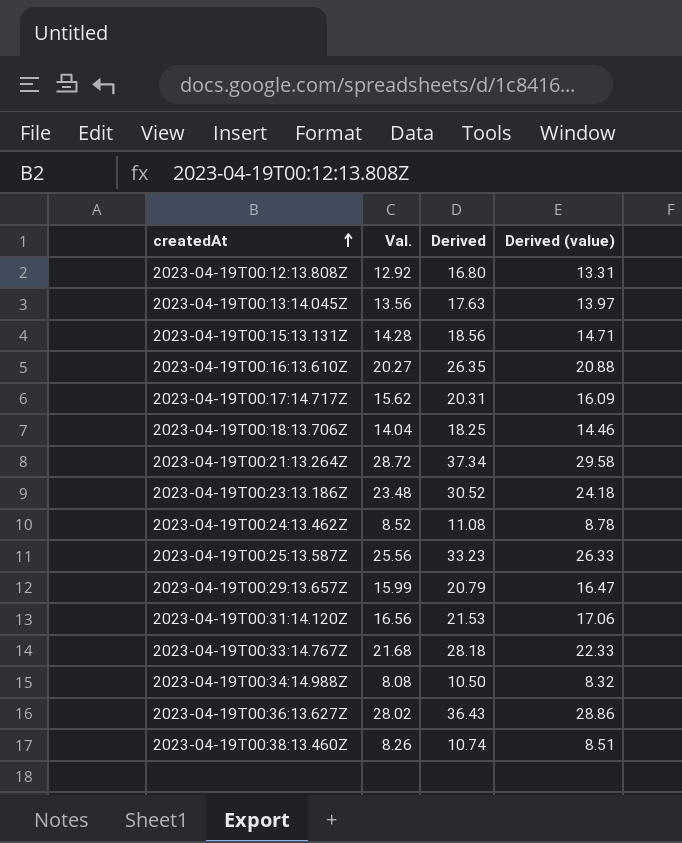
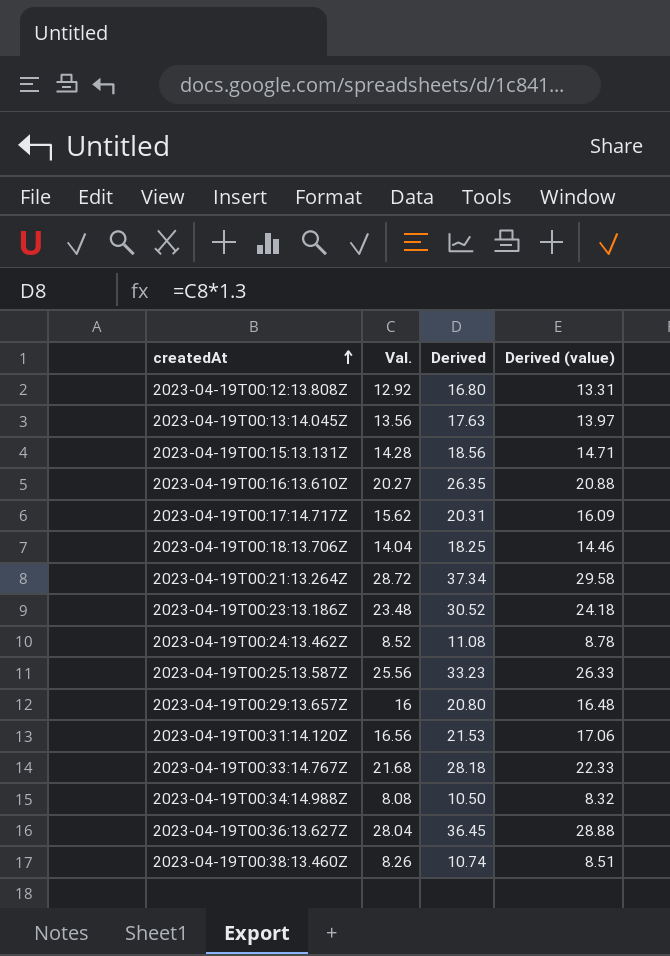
2023-04-19T00:29:13.657Z | Val.: 15.99 -> 16
2023-04-19T00:29:13.657Z | Derived: 20.79 -> 20.80
2023-04-19T00:29:13.657Z | Derived (value): 16.47 -> 16.48
2023-04-19T00:36:13.627Z | Val.: 28.02 -> 28.04
2023-04-19T00:36:13.627Z | Derived: 36.43 -> 36.45
2023-04-19T00:36:13.627Z | Derived (value): 28.86 -> 28.88

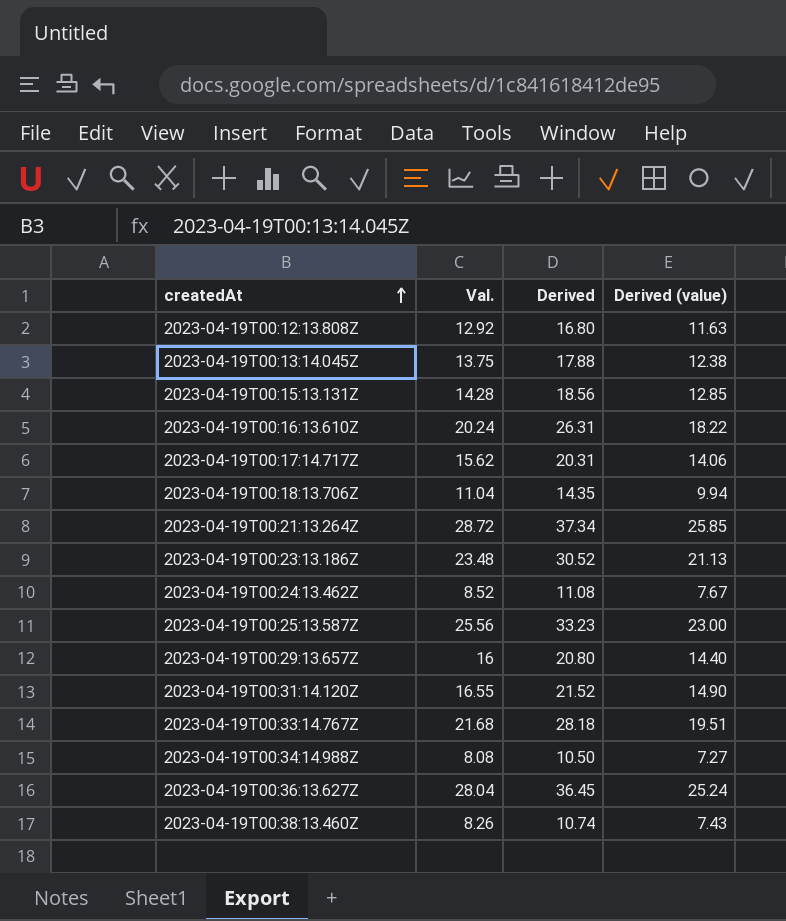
column Derived (value) | formula: [Val.] * 1.03 -> [Val.] * 0.9
2023-04-19T00:13:14.045Z | Val.: 13.56 -> 13.75
2023-04-19T00:13:14.045Z | Derived: 17.63 -> 17.88
2023-04-19T00:16:13.610Z | Val.: 20.27 -> 20.24
2023-04-19T00:16:13.610Z | Derived: 26.35 -> 26.31
2023-04-19T00:18:13.706Z | Val.: 14.04 -> 11.04
2023-04-19T00:18:13.706Z | Derived: 18.25 -> 14.35
2023-04-19T00:31:14.120Z | Val.: 16.56 -> 16.55
2023-04-19T00:31:14.120Z | Derived: 21.53 -> 21.52

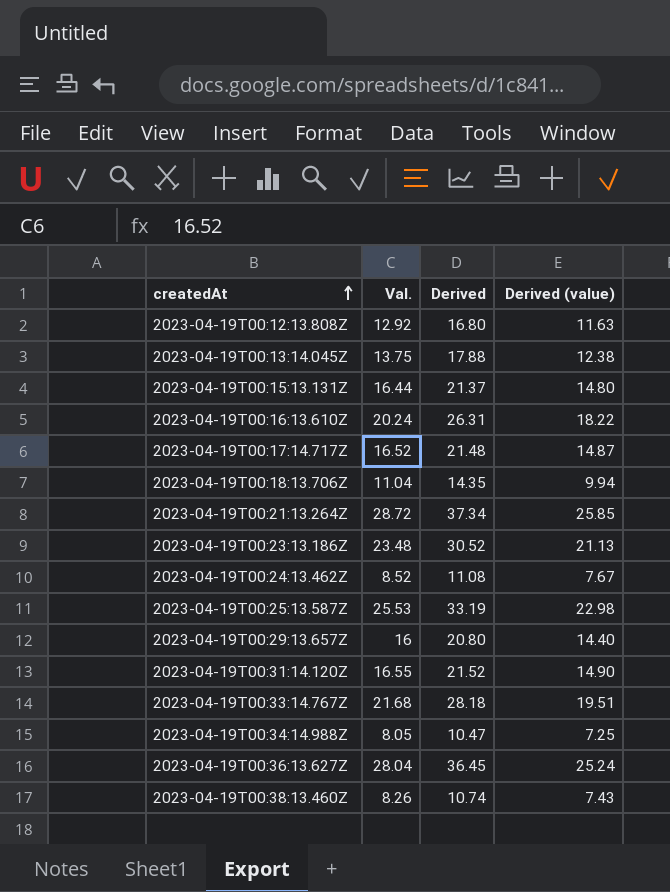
2023-04-19T00:15:13.131Z | Val.: 14.28 -> 16.44
2023-04-19T00:15:13.131Z | Derived: 18.56 -> 21.37
2023-04-19T00:15:13.131Z | Derived (value): 12.85 -> 14.80
2023-04-19T00:17:14.717Z | Val.: 15.62 -> 16.52
2023-04-19T00:17:14.717Z | Derived: 20.31 -> 21.48
2023-04-19T00:17:14.717Z | Derived (value): 14.06 -> 14.87
2023-04-19T00:25:13.587Z | Val.: 25.56 -> 25.53
2023-04-19T00:25:13.587Z | Derived: 33.23 -> 33.19
2023-04-19T00:25:13.587Z | Derived (value): 23.00 -> 22.98
2023-04-19T00:34:14.988Z | Val.: 8.08 -> 8.05
2023-04-19T00:34:14.988Z | Derived: 10.50 -> 10.47
2023-04-19T00:34:14.988Z | Derived (value): 7.27 -> 7.25

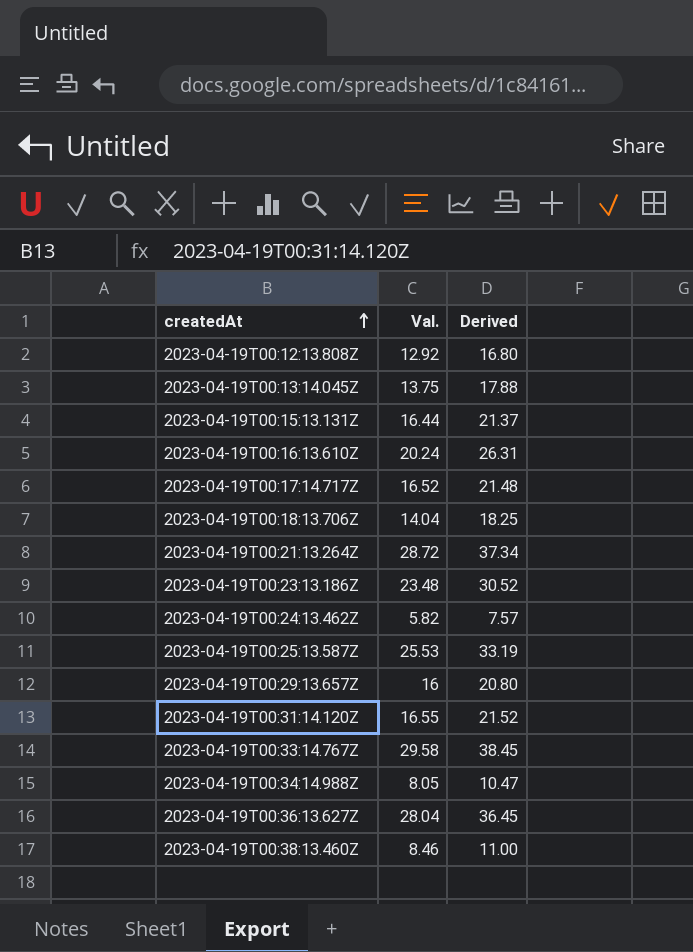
column Derived (value) | formula: [Val.] * 0.9 -> none
2023-04-19T00:18:13.706Z | Val.: 11.04 -> 14.04
2023-04-19T00:18:13.706Z | Derived: 14.35 -> 18.25
2023-04-19T00:24:13.462Z | Val.: 8.52 -> 5.82
2023-04-19T00:24:13.462Z | Derived: 11.08 -> 7.57
2023-04-19T00:33:14.767Z | Val.: 21.68 -> 29.58
2023-04-19T00:33:14.767Z | Derived: 28.18 -> 38.45
2023-04-19T00:38:13.460Z | Val.: 8.26 -> 8.46
2023-04-19T00:38:13.460Z | Derived: 10.74 -> 11.00

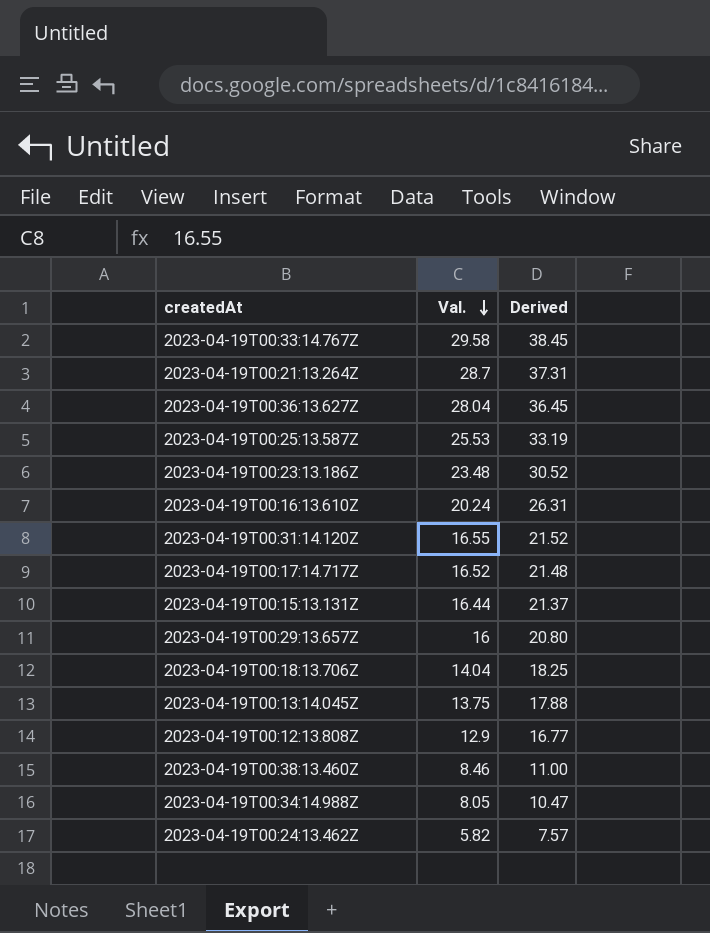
row order: createdAt ascending -> Val. descending
2023-04-19T00:21:13.264Z | Val.: 28.72 -> 28.7
2023-04-19T00:21:13.264Z | Derived: 37.34 -> 37.31
2023-04-19T00:12:13.808Z | Val.: 12.92 -> 12.9
2023-04-19T00:12:13.808Z | Derived: 16.80 -> 16.77

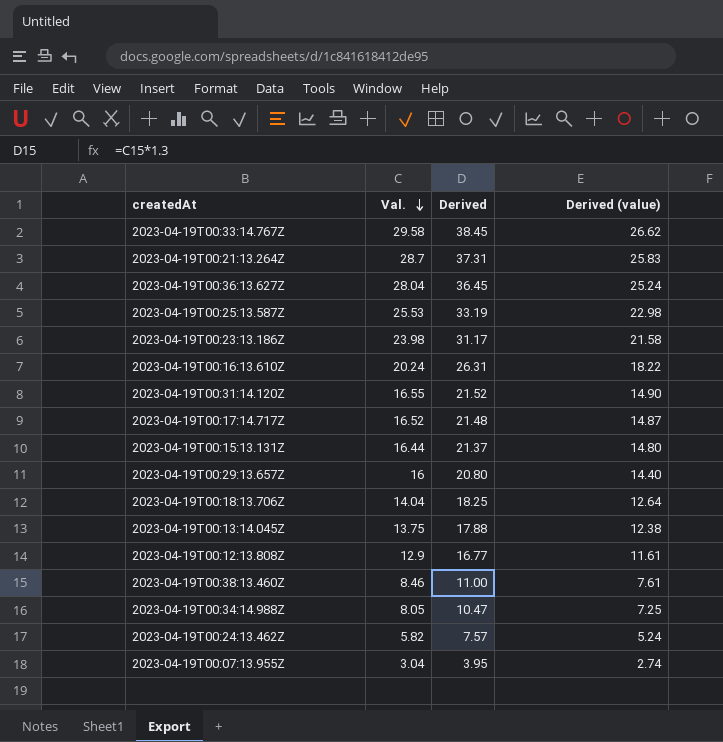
column Derived (value) | formula: none -> [Val.] * 0.9
2023-04-19T00:23:13.186Z | Val.: 23.48 -> 23.98
2023-04-19T00:23:13.186Z | Derived: 30.52 -> 31.17
row 2023-04-19T00:07:13.955Z: none -> 3.04 | 3.95 | 2.74

